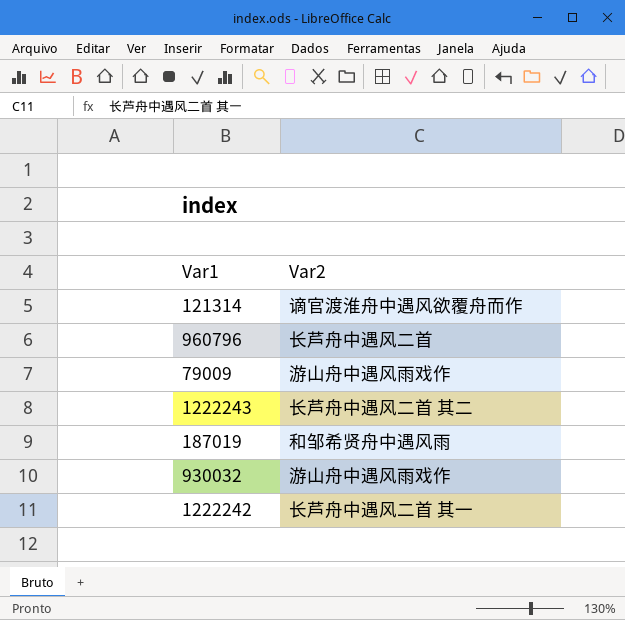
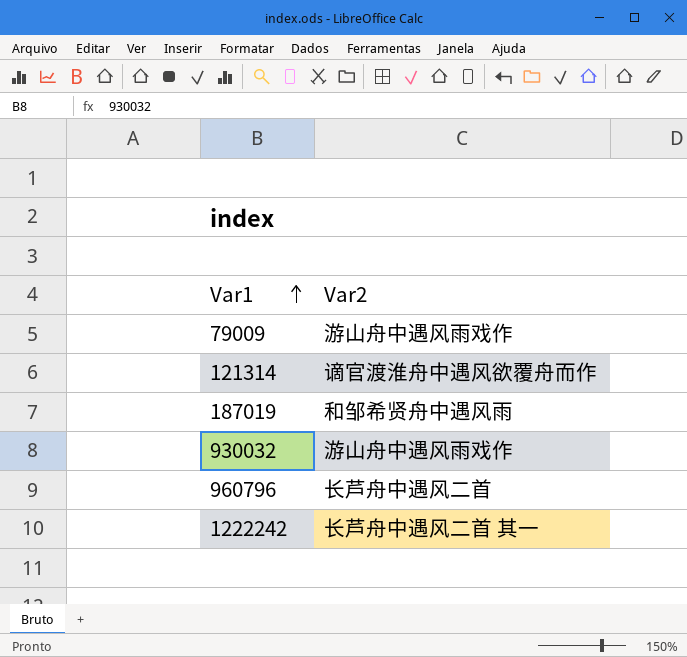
row order: none -> Var1 ascending
row 1222243: 长芦舟中遇风二首 其二 -> none

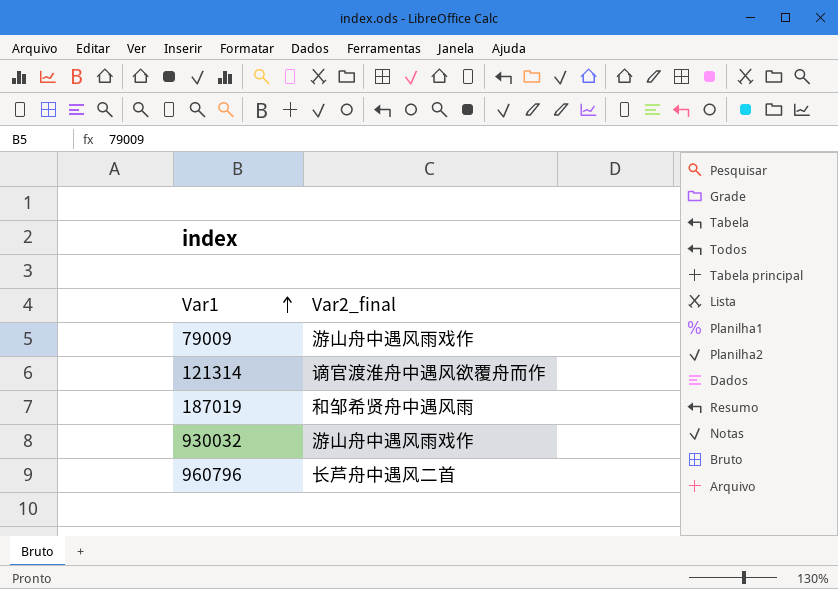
column name: Var2 -> Var2_final
row 1222242: 长芦舟中遇风二首 其一 -> none

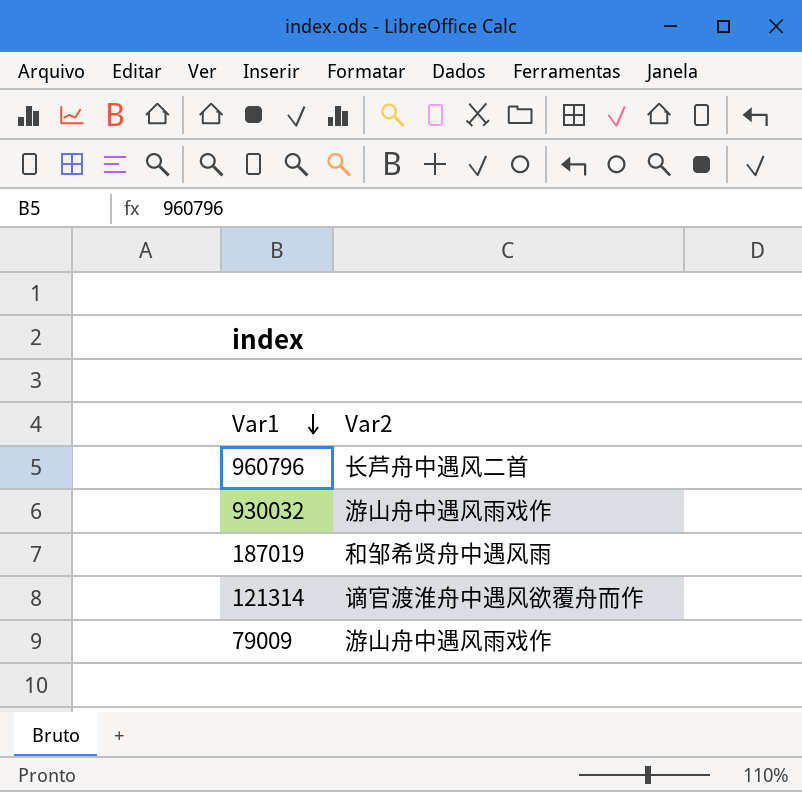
row order: Var1 ascending -> Var1 descending
column name: Var2_final -> Var2

